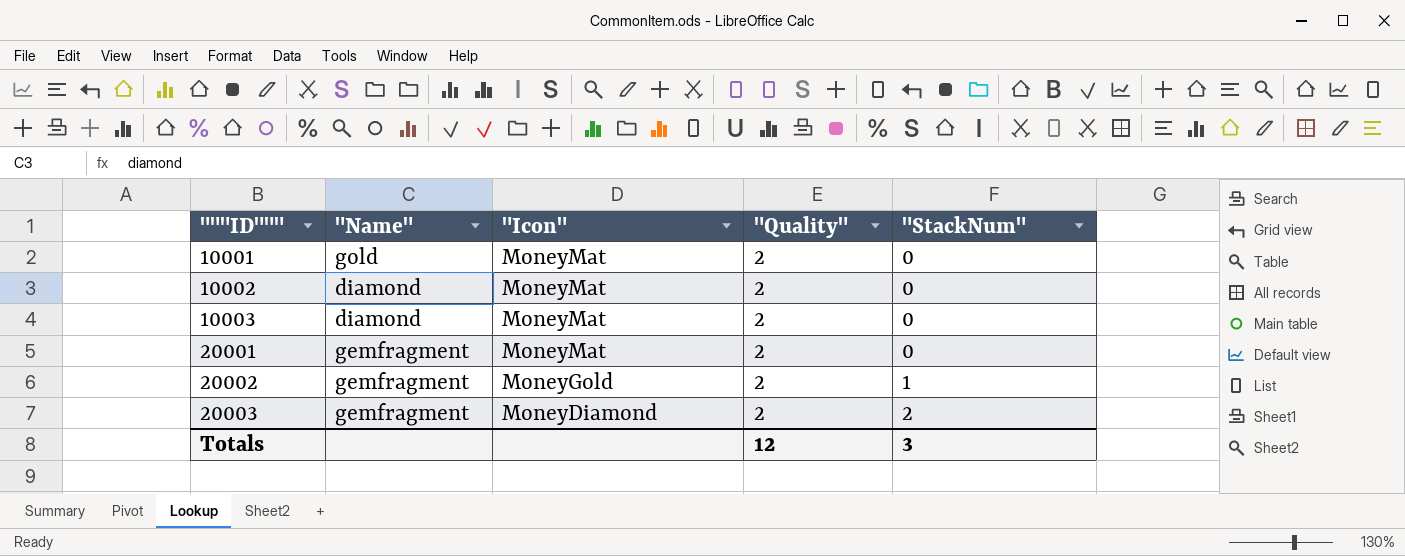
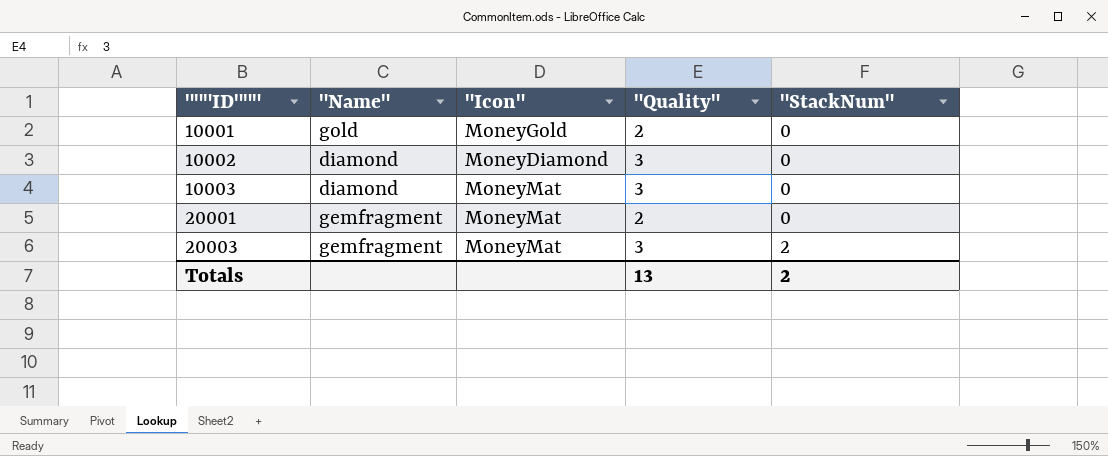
row 20002: gemfragment | MoneyGold | 2 | 1 -> none
10001 | "Icon": MoneyMat -> MoneyGold
10002 | "Icon": MoneyMat -> MoneyDiamond
10002 | "Quality": 2 -> 3
10003 | "Quality": 2 -> 3
20003 | "Icon": MoneyDiamond -> MoneyMat
20003 | "Quality": 2 -> 3
Totals | "Quality": 12 -> 13
Totals | "StackNum": 3 -> 2

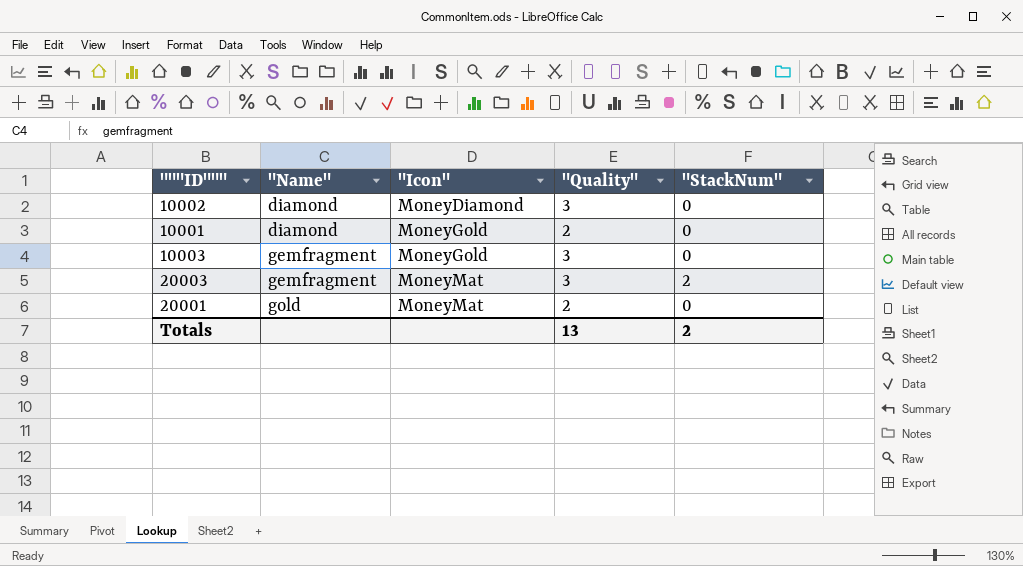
row order: """ID""" ascending -> "Name" ascending
10001 | "Name": gold -> diamond
10003 | "Name": diamond -> gemfragment
10003 | "Icon": MoneyMat -> MoneyGold
20001 | "Name": gemfragment -> gold

